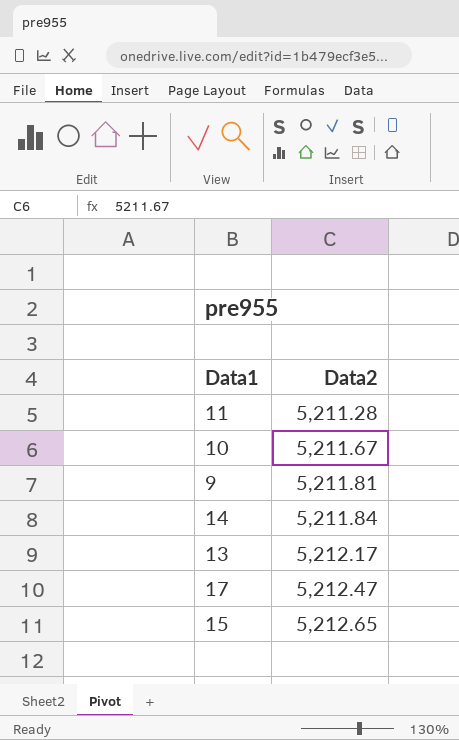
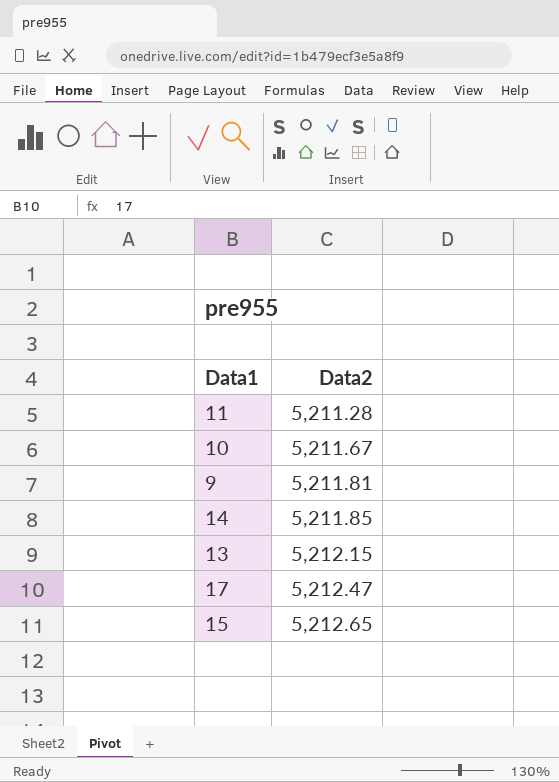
14 | Data2: 5,211.84 -> 5,211.85
13 | Data2: 5,212.17 -> 5,212.15

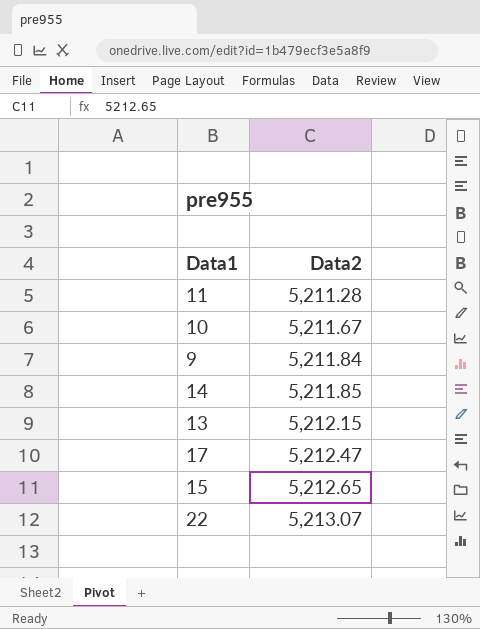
9 | Data2: 5,211.81 -> 5,211.84
row 22: none -> 5,213.07

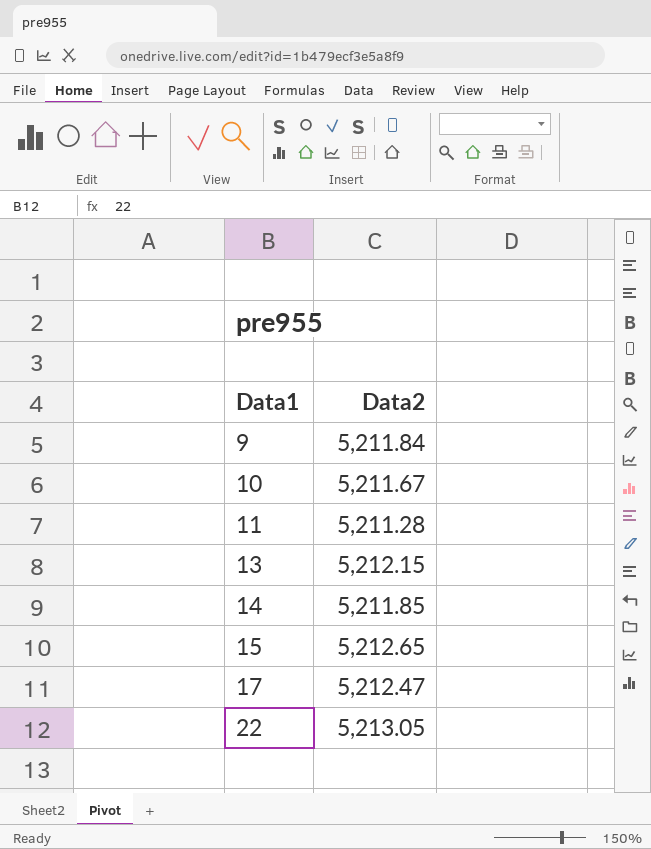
row order: Data2 ascending -> Data1 ascending
22 | Data2: 5,213.07 -> 5,213.05

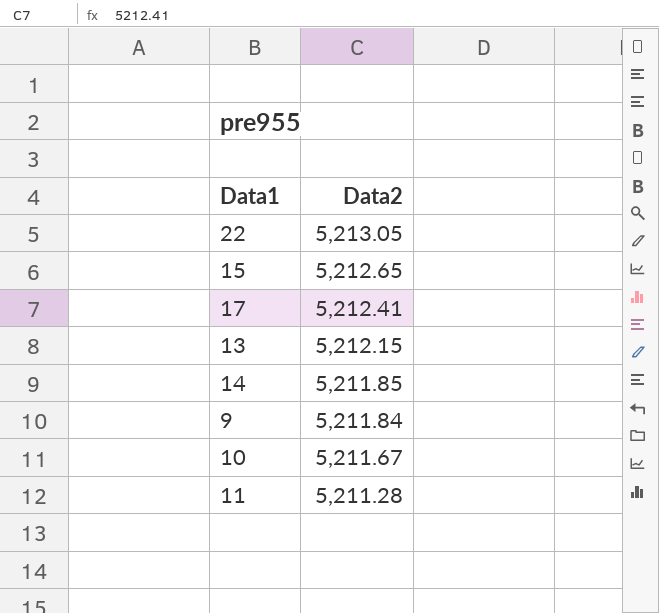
row order: Data1 ascending -> Data2 descending
17 | Data2: 5,212.47 -> 5,212.41

